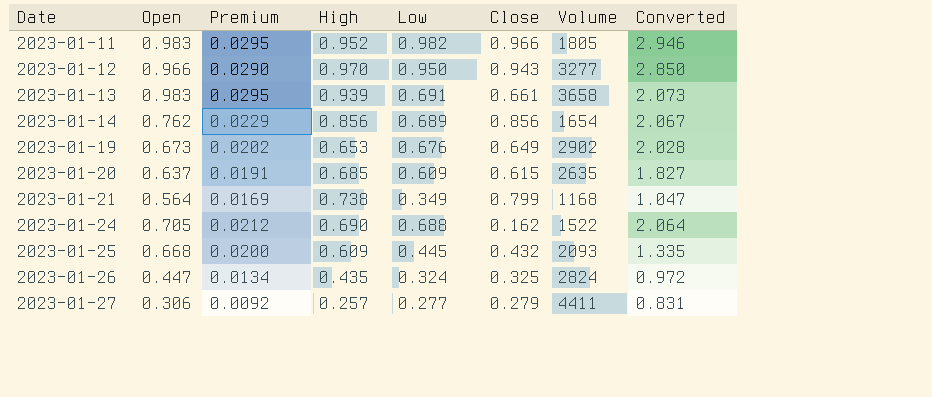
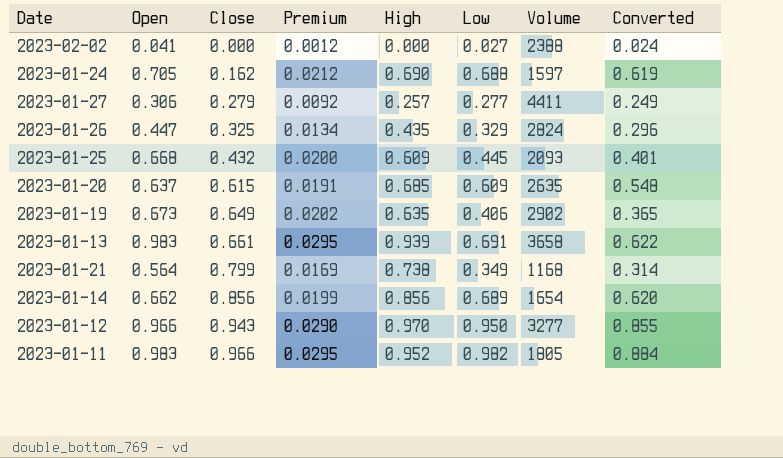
row order: Date ascending -> Close ascending
column Close | position: 6 -> 3
column Converted | formula: [Low] * 3 -> [Low] * 0.9
row 2023-02-02: none -> 0.041 | 0.000 | 0.0012 | 0.000 | 0.027 | 2388 | 0.024
2023-01-24 | Volume: 1522 -> 1597
2023-01-26 | Low: 0.324 -> 0.329
2023-01-19 | High: 0.653 -> 0.635
2023-01-19 | Low: 0.676 -> 0.406
2023-01-14 | Open: 0.762 -> 0.662
2023-01-14 | Premium: 0.0229 -> 0.0199

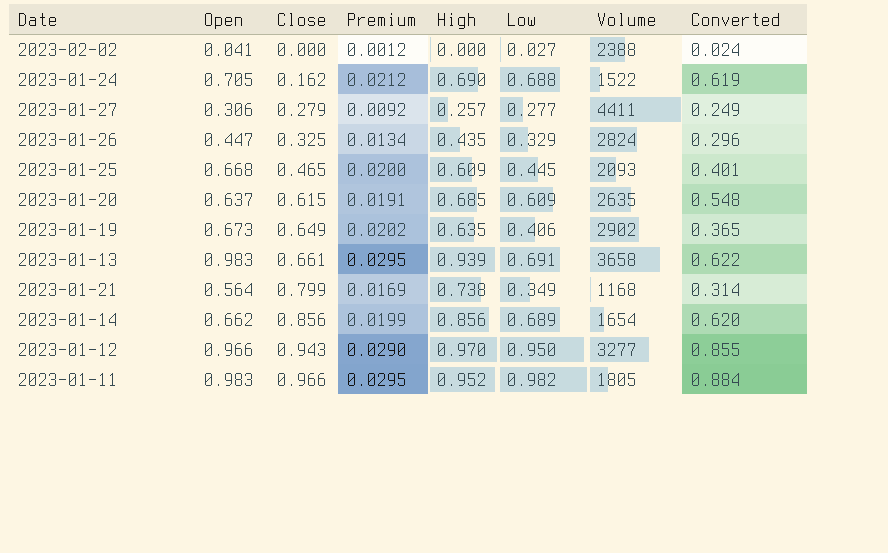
2023-01-24 | Volume: 1597 -> 1522
2023-01-25 | Close: 0.432 -> 0.465

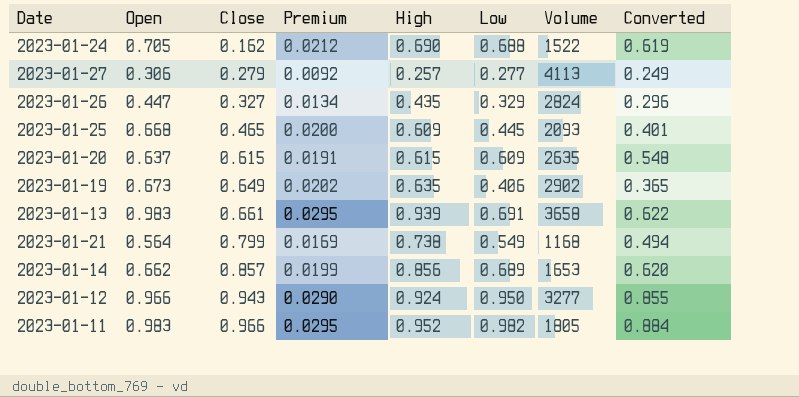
row 2023-02-02: 0.041 | 0.000 | 0.0012 | 0.000 | 0.027 | 2388 | 0.024 -> none
2023-01-27 | Volume: 4411 -> 4113
2023-01-26 | Close: 0.325 -> 0.327
2023-01-20 | High: 0.685 -> 0.615
2023-01-21 | Low: 0.349 -> 0.549
2023-01-21 | Converted: 0.314 -> 0.494
2023-01-14 | Close: 0.856 -> 0.857
2023-01-14 | Volume: 1654 -> 1653
2023-01-12 | High: 0.970 -> 0.924

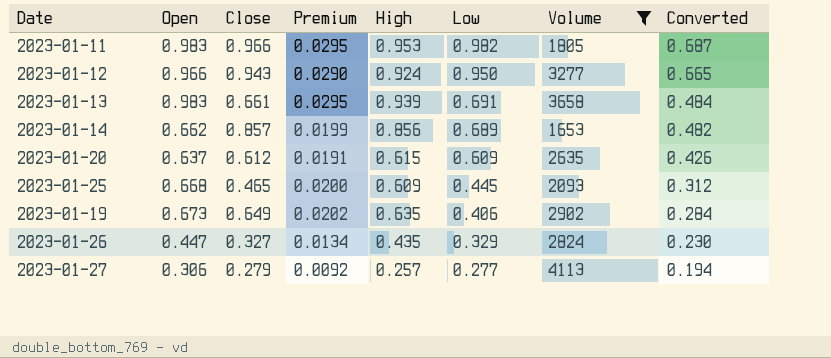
filter: none -> Volume >= 1653
row order: Close ascending -> Low descending
column Converted | formula: [Low] * 0.9 -> [Low] * 0.7
2023-01-11 | High: 0.952 -> 0.953
2023-01-20 | Close: 0.615 -> 0.612

